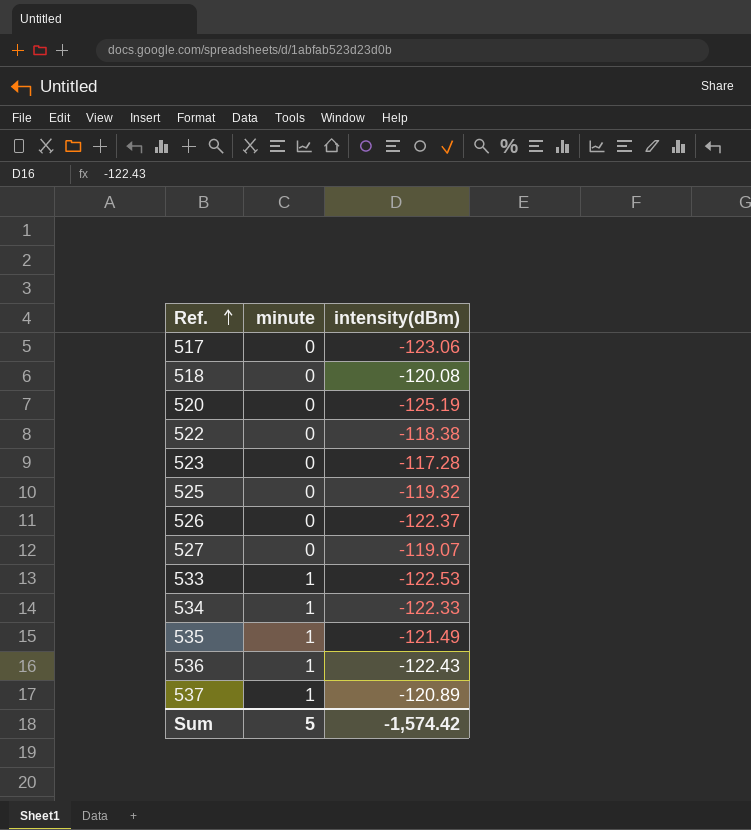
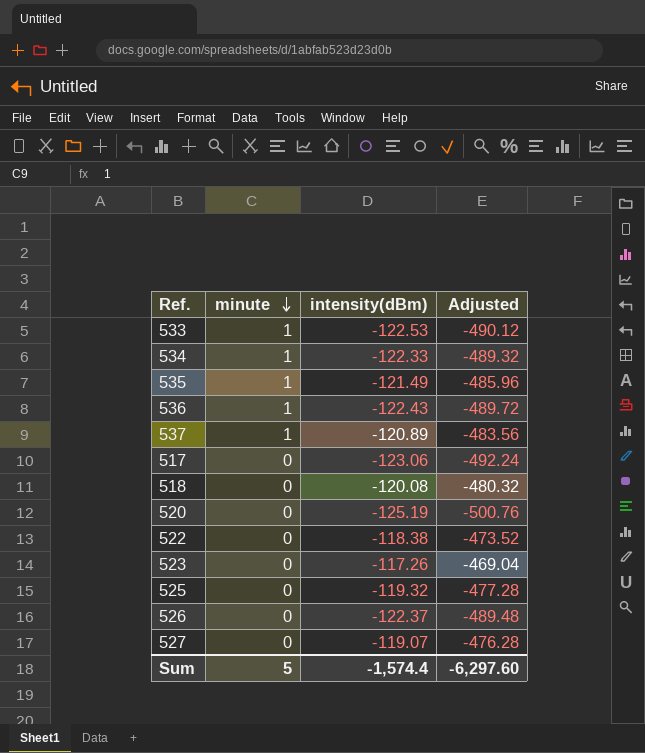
row order: Ref. ascending -> minute descending
column Adjusted | formula: none -> [intensity(dBm)] * 4
523 | intensity(dBm): -117.28 -> -117.26
Sum | intensity(dBm): -1,574.42 -> -1,574.4

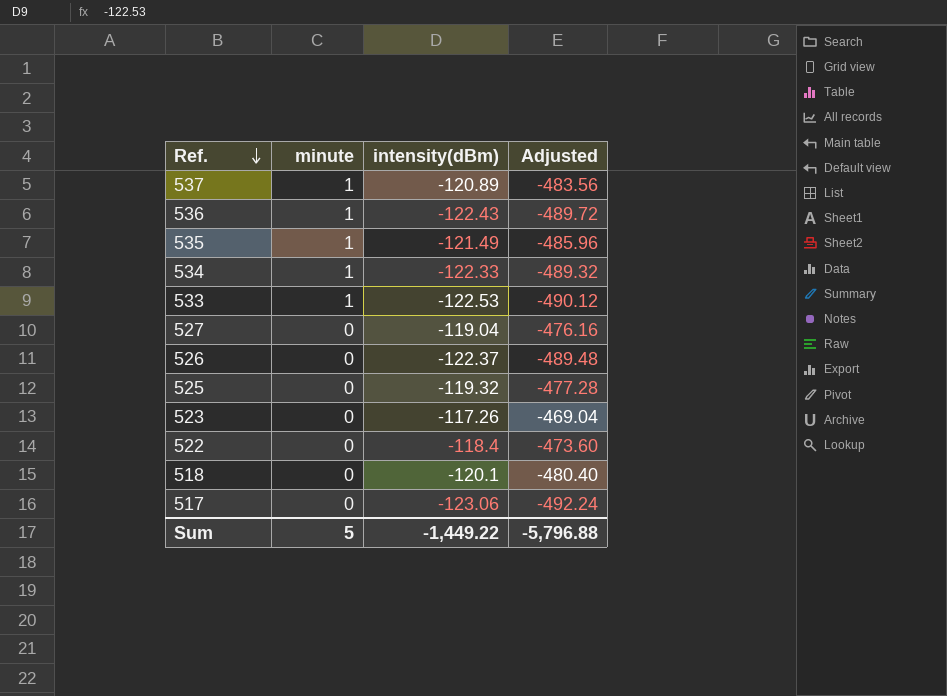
row order: minute descending -> Ref. descending
row 520: 0 | -125.19 | -500.76 -> none
527 | intensity(dBm): -119.07 -> -119.04
527 | Adjusted: -476.28 -> -476.16
522 | intensity(dBm): -118.38 -> -118.4
522 | Adjusted: -473.52 -> -473.60
518 | intensity(dBm): -120.08 -> -120.1
518 | Adjusted: -480.32 -> -480.40
Sum | intensity(dBm): -1,574.4 -> -1,449.22
Sum | Adjusted: -6,297.60 -> -5,796.88

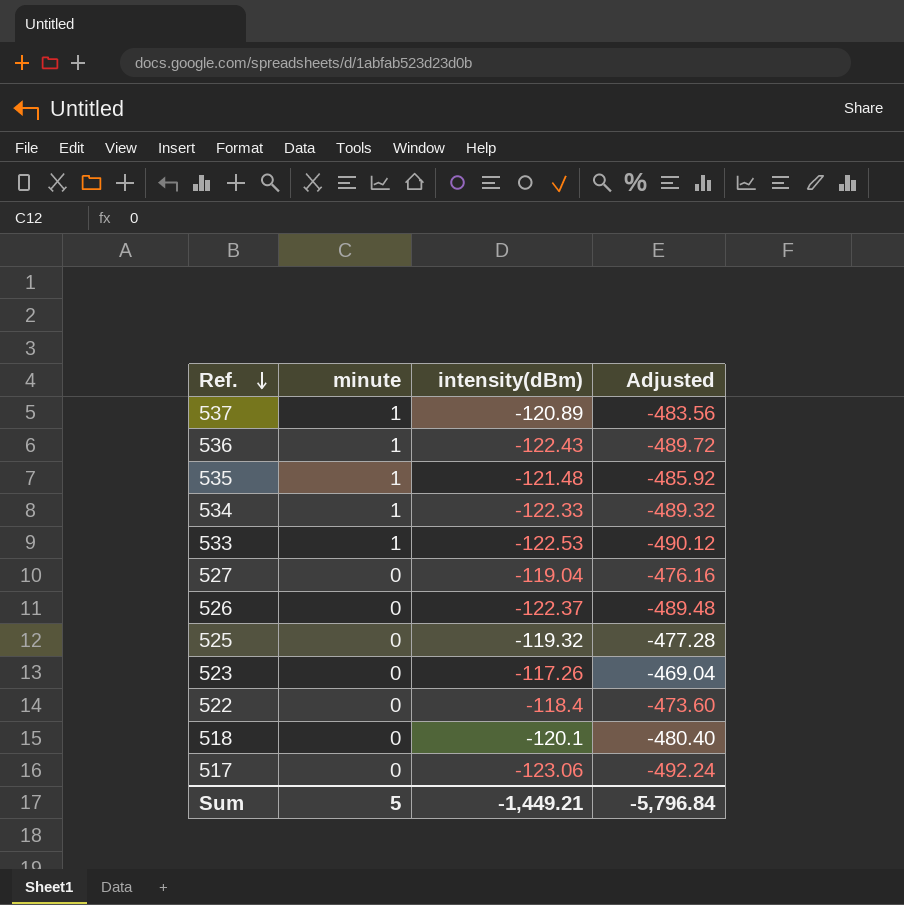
535 | intensity(dBm): -121.49 -> -121.48
535 | Adjusted: -485.96 -> -485.92
Sum | intensity(dBm): -1,449.22 -> -1,449.21
Sum | Adjusted: -5,796.88 -> -5,796.84

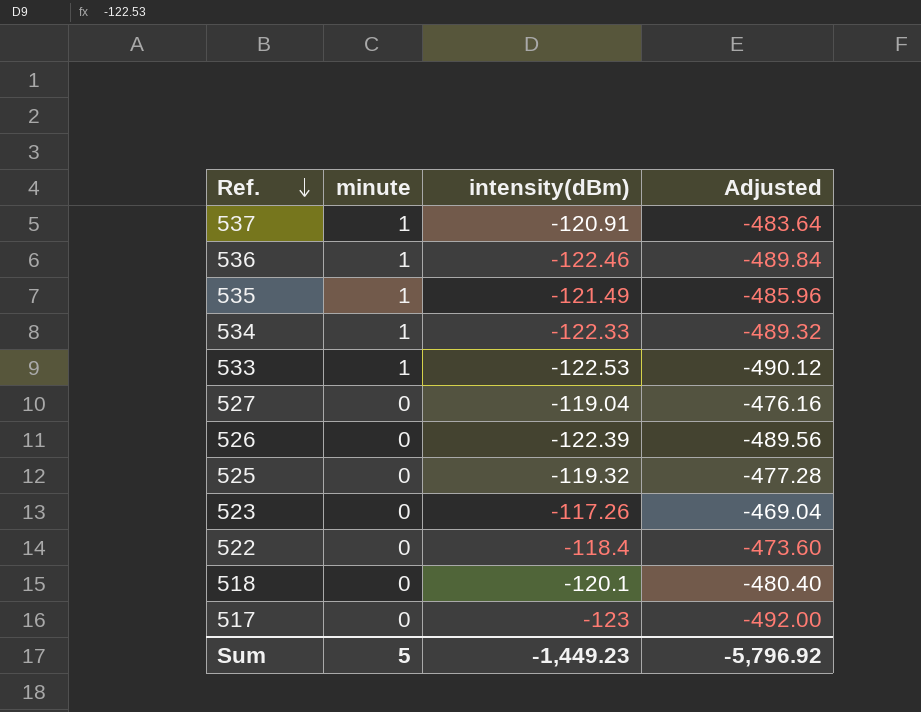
537 | intensity(dBm): -120.89 -> -120.91
537 | Adjusted: -483.56 -> -483.64
536 | intensity(dBm): -122.43 -> -122.46
536 | Adjusted: -489.72 -> -489.84
535 | intensity(dBm): -121.48 -> -121.49
535 | Adjusted: -485.92 -> -485.96
526 | intensity(dBm): -122.37 -> -122.39
526 | Adjusted: -489.48 -> -489.56
517 | intensity(dBm): -123.06 -> -123
517 | Adjusted: -492.24 -> -492.00
Sum | intensity(dBm): -1,449.21 -> -1,449.23
Sum | Adjusted: -5,796.84 -> -5,796.92

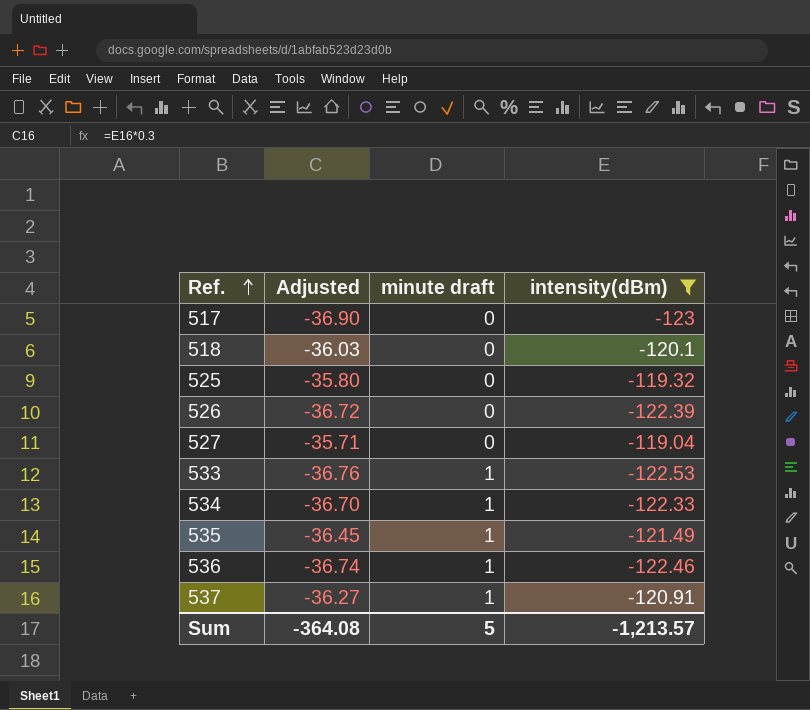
filter: none -> intensity(dBm) <= -119.04
row order: Ref. descending -> Ref. ascending
column Adjusted | formula: [intensity(dBm)] * 4 -> [intensity(dBm)] * 0.3
column Adjusted | position: 4 -> 2
column name: minute -> minute draft
Sum | Adjusted: -5,796.92 -> -364.08
Sum | intensity(dBm): -1,449.23 -> -1,213.57

